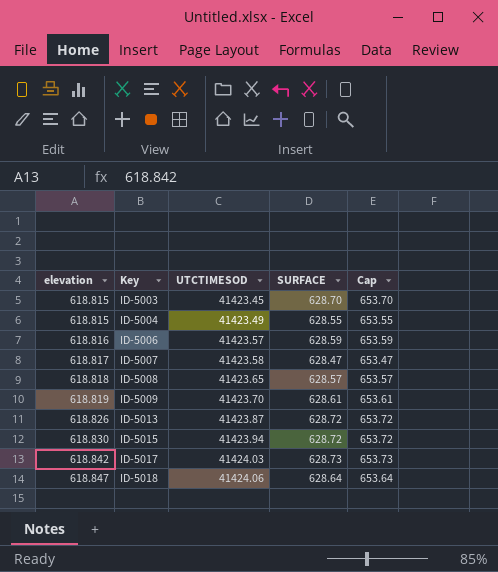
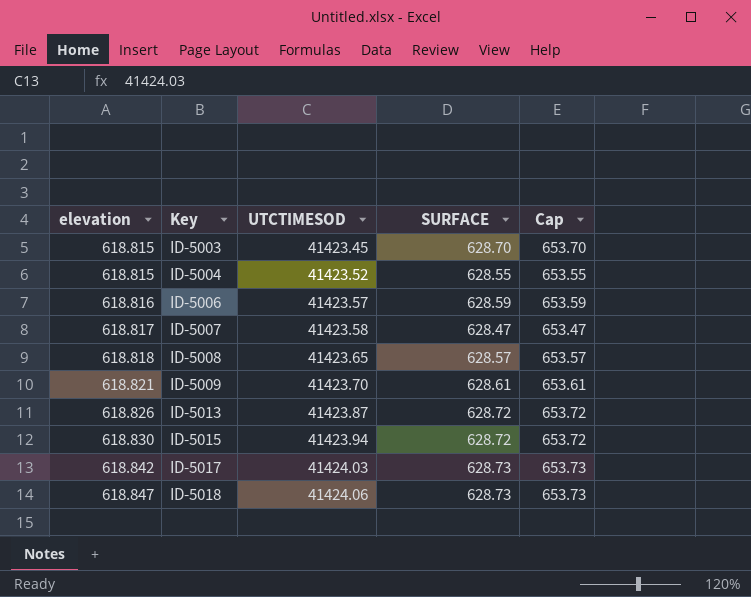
ID-5004 | UTCTIMESOD: 41423.49 -> 41423.52
ID-5009 | elevation: 618.819 -> 618.821
ID-5018 | SURFACE: 628.64 -> 628.73
ID-5018 | Cap: 653.64 -> 653.73

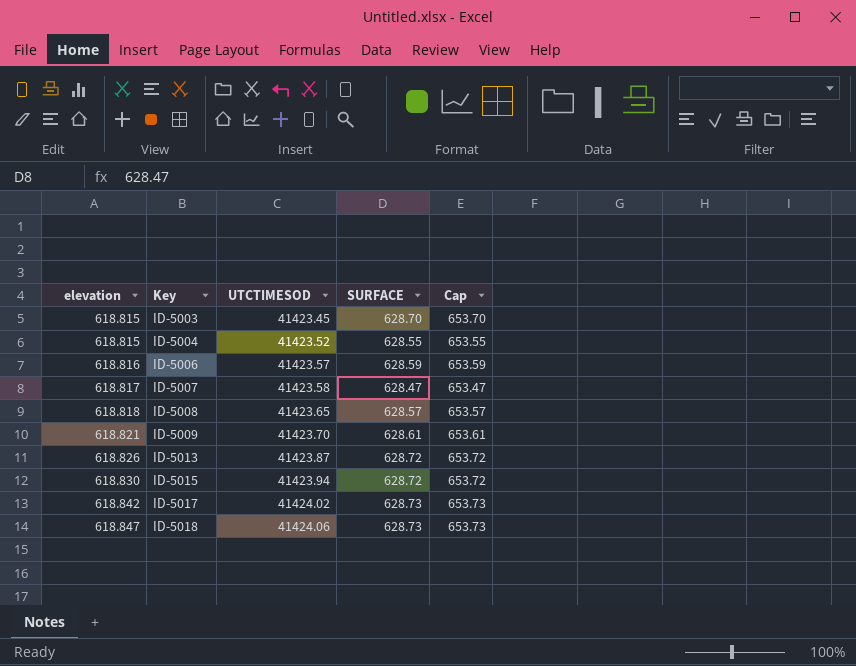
ID-5017 | UTCTIMESOD: 41424.03 -> 41424.02

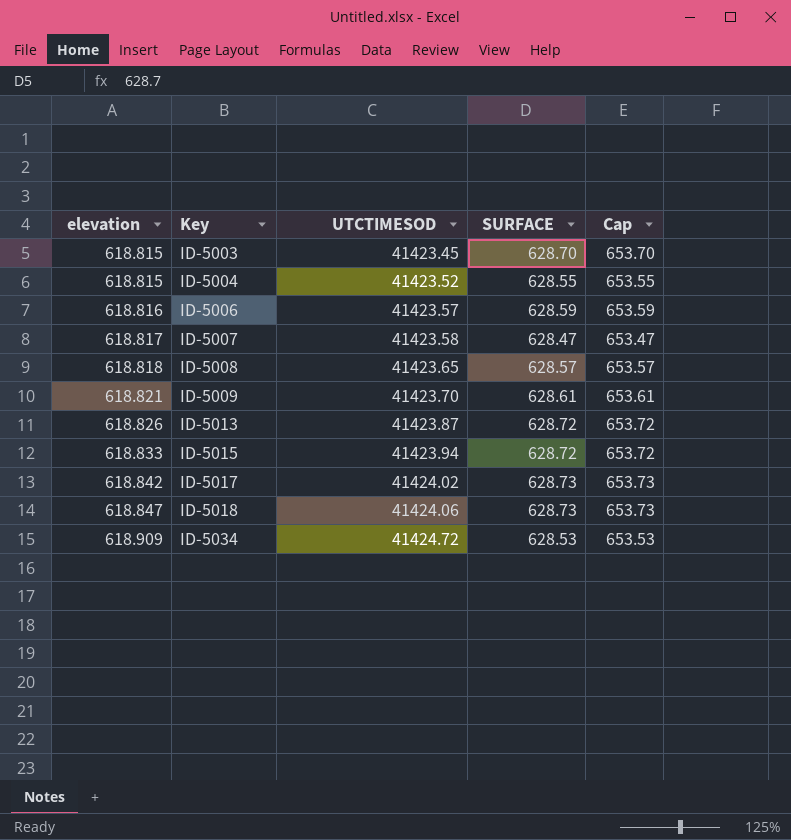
ID-5015 | elevation: 618.830 -> 618.833
row ID-5034: none -> 618.909 | 41424.72 | 628.53 | 653.53

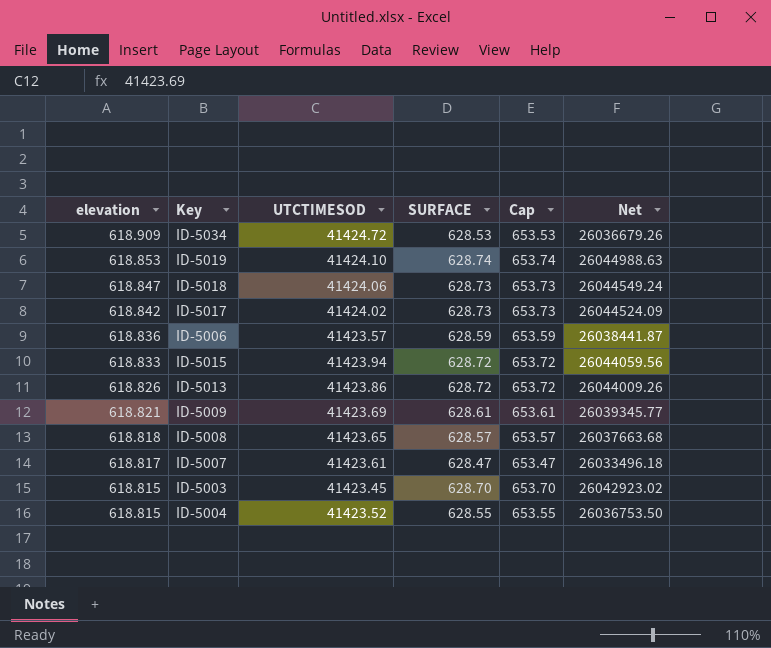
row order: elevation ascending -> elevation descending
column Net | formula: none -> [UTCTIMESOD] * [SURFACE]
row ID-5019: none -> 618.853 | 41424.10 | 628.74 | 653.74 | 26044988.63
ID-5006 | elevation: 618.816 -> 618.836
ID-5013 | UTCTIMESOD: 41423.87 -> 41423.86
ID-5009 | UTCTIMESOD: 41423.70 -> 41423.69
ID-5007 | UTCTIMESOD: 41423.58 -> 41423.61

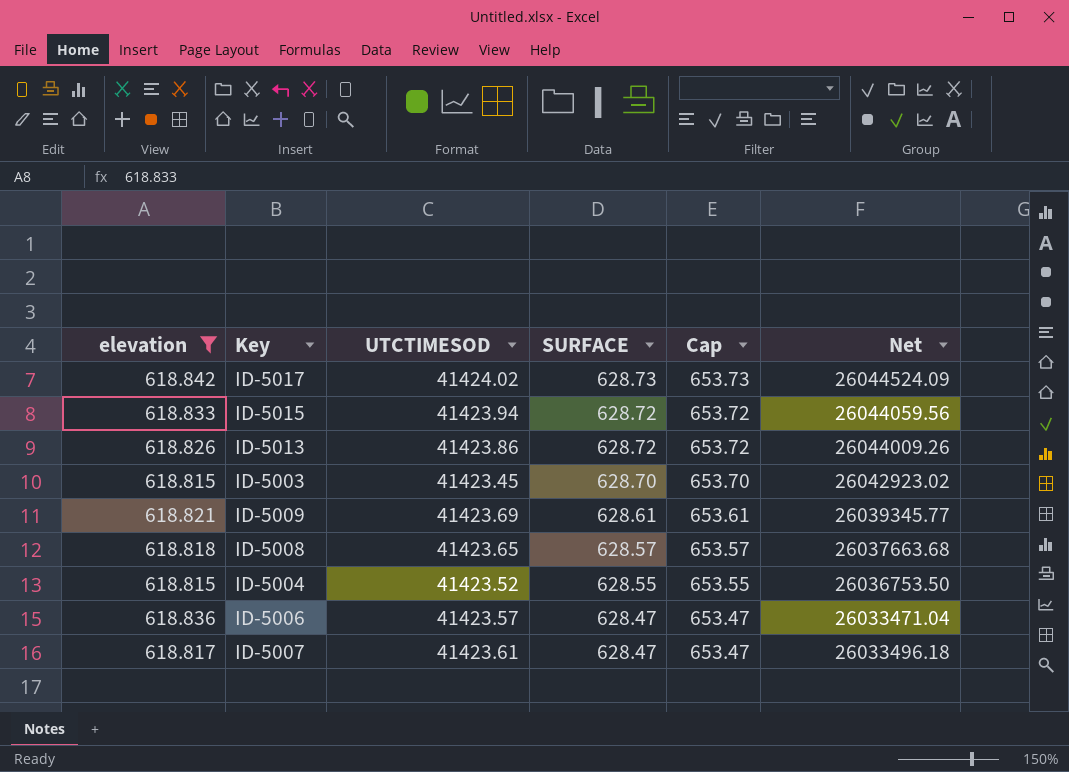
filter: none -> elevation <= 618.842
row order: elevation descending -> SURFACE descending
ID-5006 | SURFACE: 628.59 -> 628.47
ID-5006 | Cap: 653.59 -> 653.47
ID-5006 | Net: 26038441.87 -> 26033471.04

